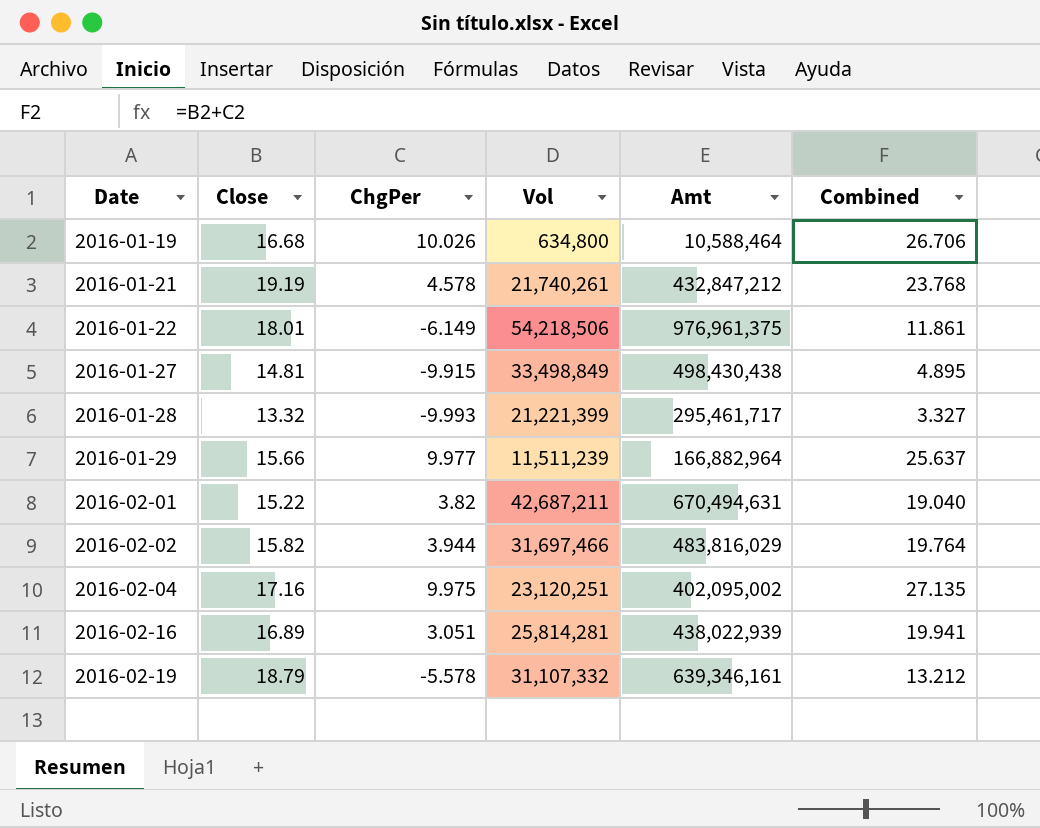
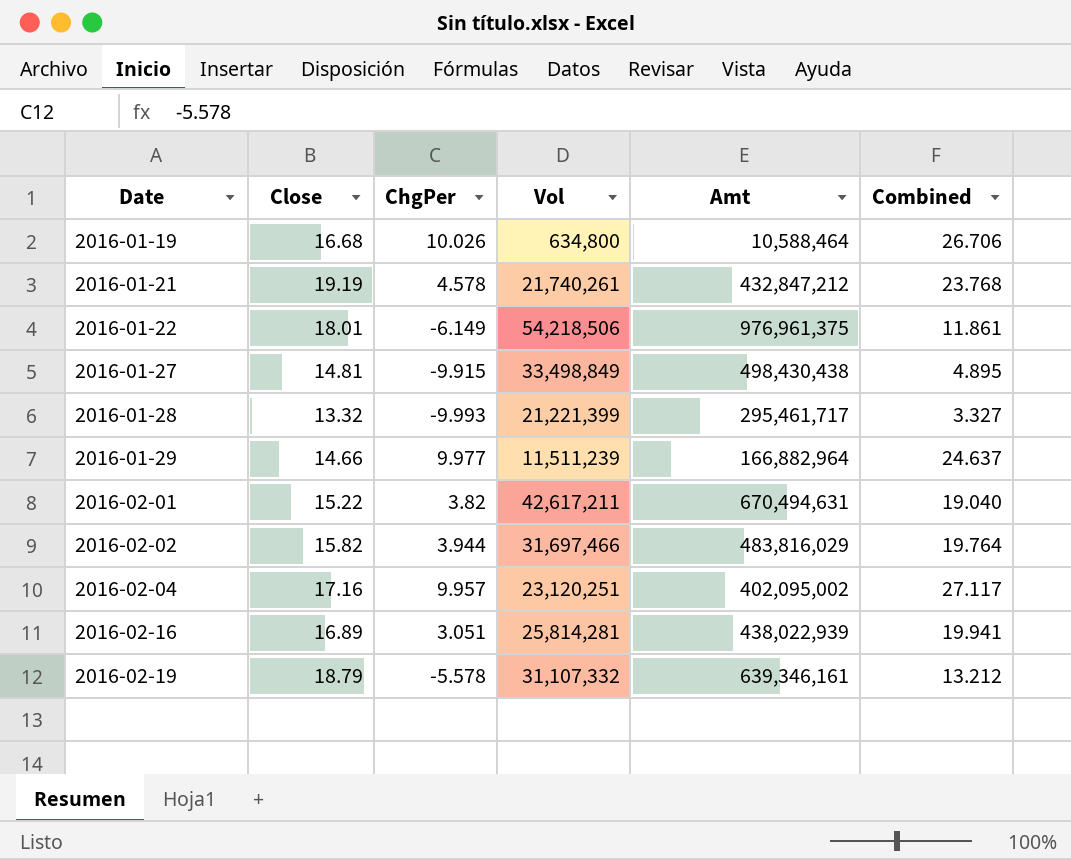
2016-01-29 | Close: 15.66 -> 14.66
2016-01-29 | Combined: 25.637 -> 24.637
2016-02-01 | Vol: 42,687,211 -> 42,617,211
2016-02-04 | ChgPer: 9.975 -> 9.957
2016-02-04 | Combined: 27.135 -> 27.117

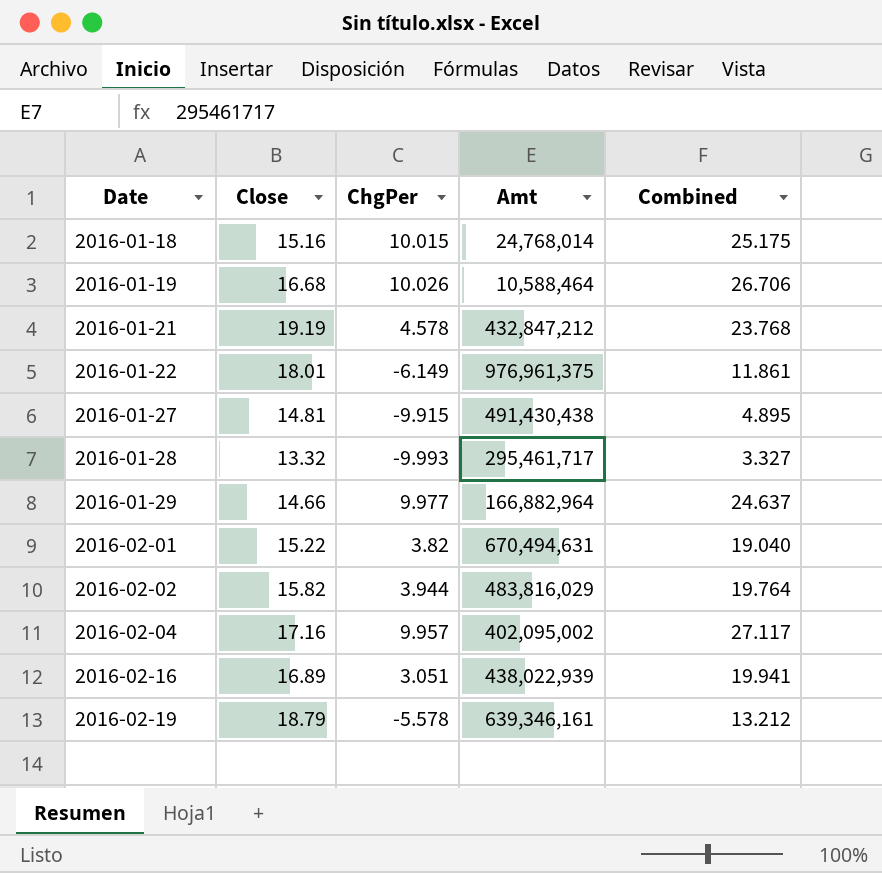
column Vol | position: 4 -> none
row 2016-01-18: none -> 15.16 | 10.015 | 24,768,014 | 25.175
2016-01-27 | Amt: 498,430,438 -> 491,430,438

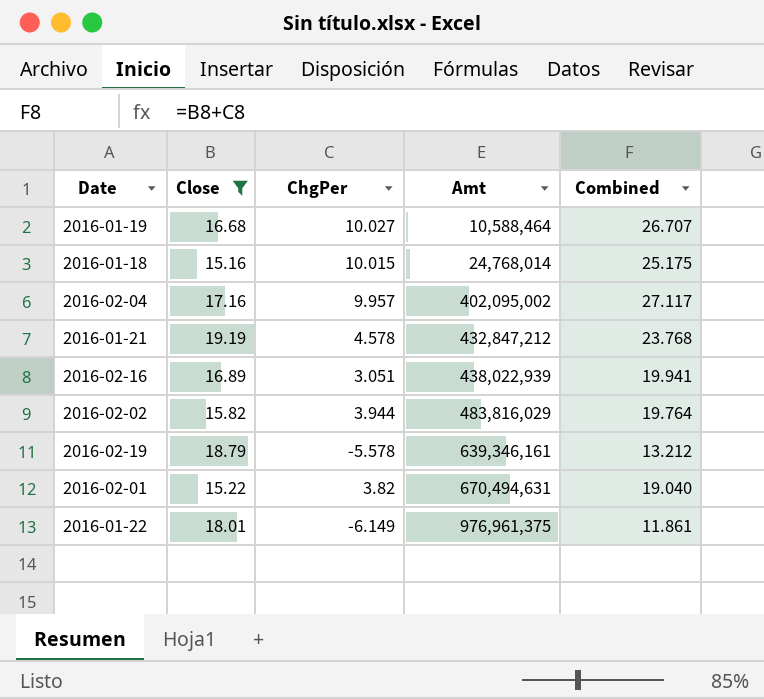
filter: none -> Close >= 15.16
row order: Date ascending -> Amt ascending
2016-01-19 | ChgPer: 10.026 -> 10.027
2016-01-19 | Combined: 26.706 -> 26.707

